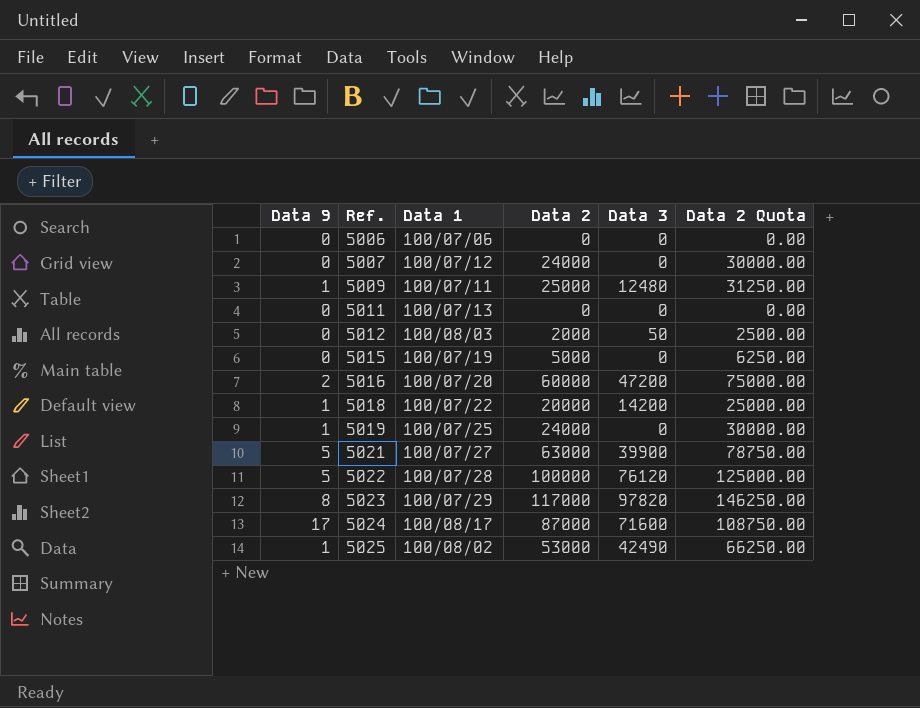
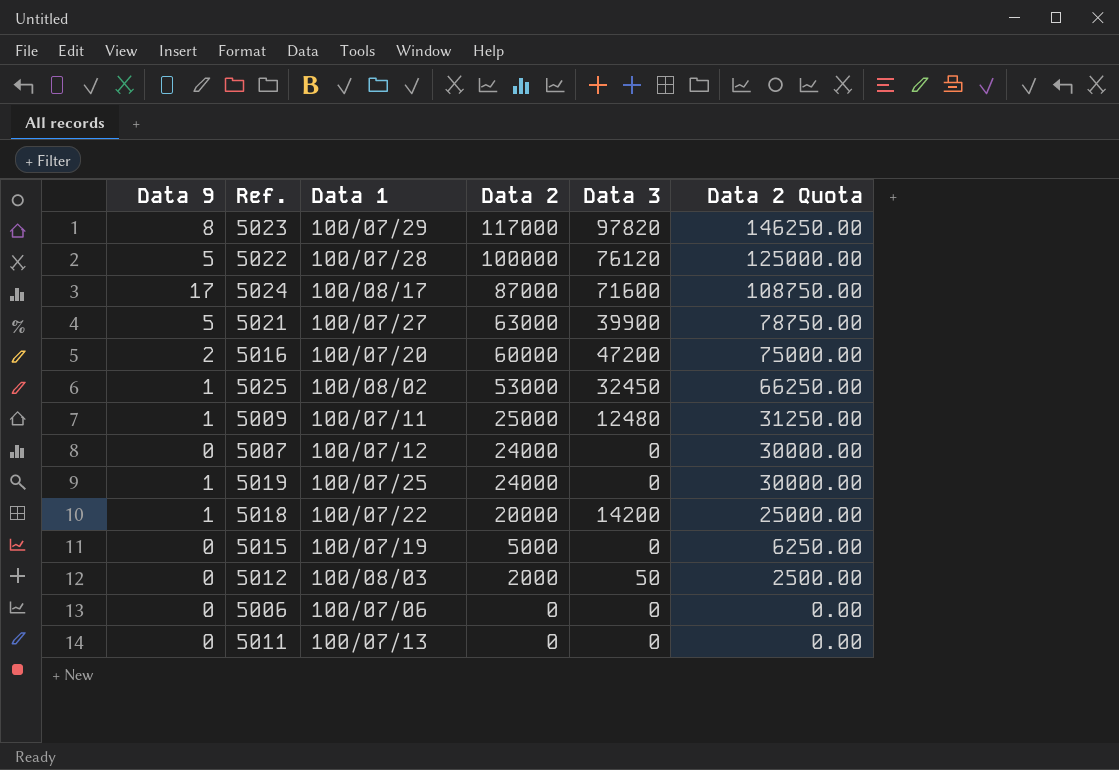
row order: Ref. ascending -> Data 2 descending
5025 | Data 3: 42490 -> 32450

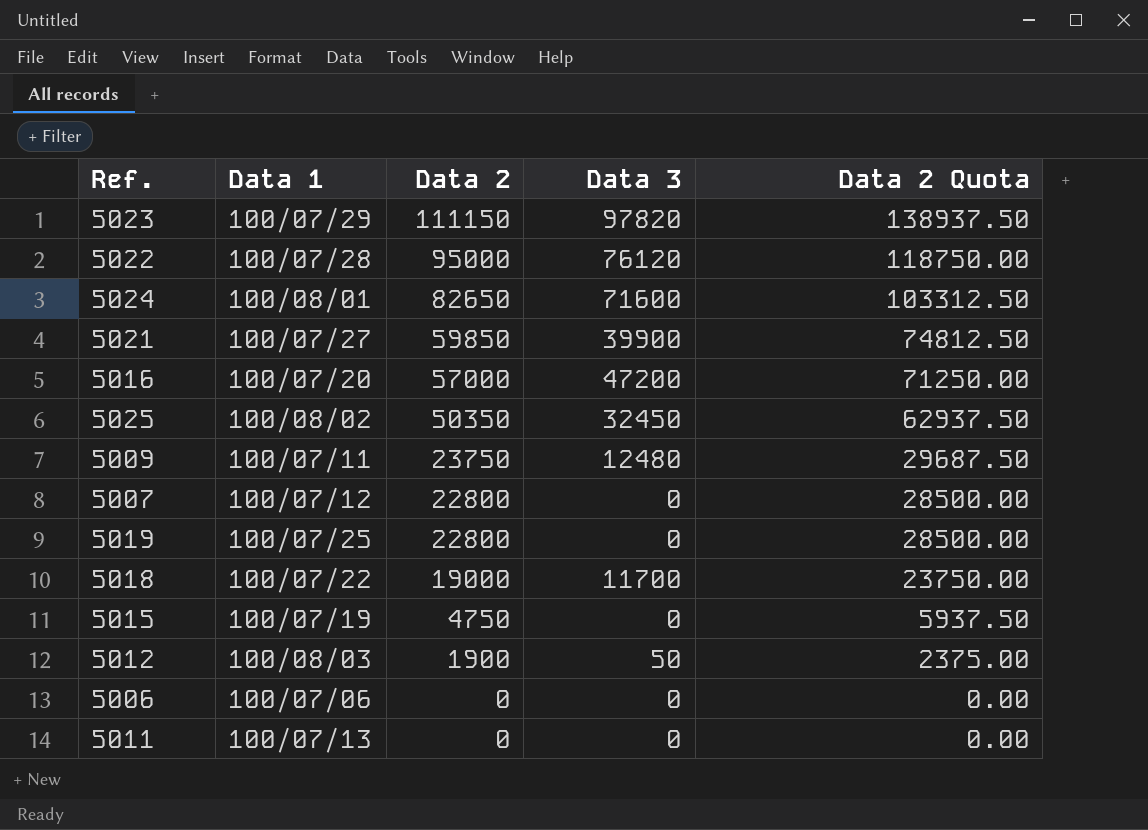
column Data 9 | position: 1 -> none
5023 | Data 2: 117000 -> 111150
5023 | Data 2 Quota: 146250.00 -> 138937.50
5022 | Data 2: 100000 -> 95000
5022 | Data 2 Quota: 125000.00 -> 118750.00
5024 | Data 1: 100/08/17 -> 100/08/01
5024 | Data 2: 87000 -> 82650
5024 | Data 2 Quota: 108750.00 -> 103312.50
5021 | Data 2: 63000 -> 59850
5021 | Data 2 Quota: 78750.00 -> 74812.50
5016 | Data 2: 60000 -> 57000
5016 | Data 2 Quota: 75000.00 -> 71250.00
5025 | Data 2: 53000 -> 50350
5025 | Data 2 Quota: 66250.00 -> 62937.50
5009 | Data 2: 25000 -> 23750
5009 | Data 2 Quota: 31250.00 -> 29687.50
5007 | Data 2: 24000 -> 22800
5007 | Data 2 Quota: 30000.00 -> 28500.00
5019 | Data 2: 24000 -> 22800
5019 | Data 2 Quota: 30000.00 -> 28500.00
5018 | Data 2: 20000 -> 19000
5018 | Data 3: 14200 -> 11700
5018 | Data 2 Quota: 25000.00 -> 23750.00
5015 | Data 2: 5000 -> 4750
5015 | Data 2 Quota: 6250.00 -> 5937.50
5012 | Data 2: 2000 -> 1900
5012 | Data 2 Quota: 2500.00 -> 2375.00

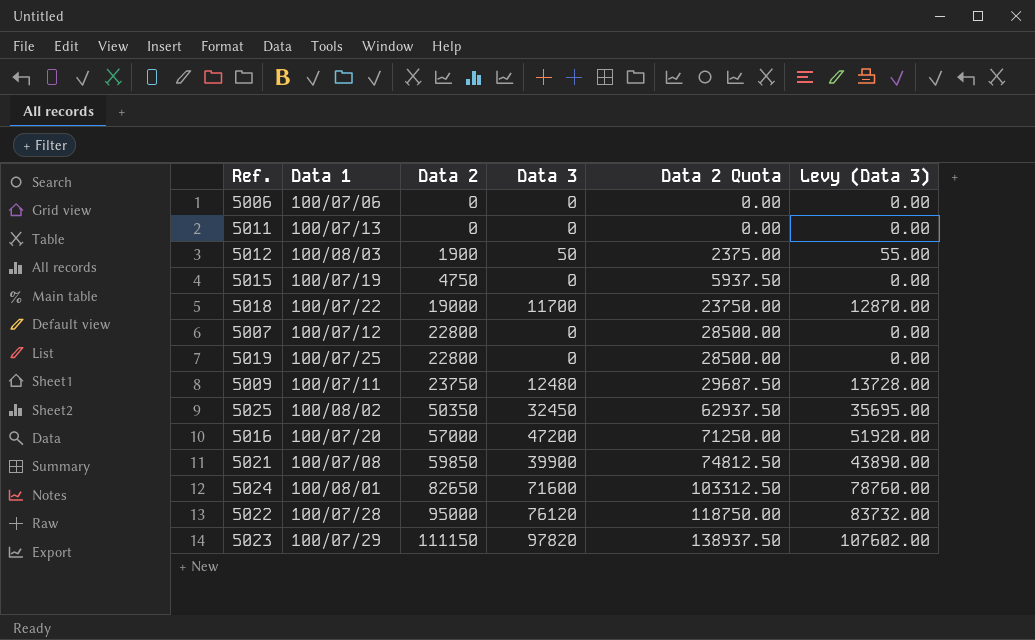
row order: Data 2 descending -> Data 2 ascending
column Levy (Data 3) | formula: none -> [Data 3] * 1.1
5021 | Data 1: 100/07/27 -> 100/07/08

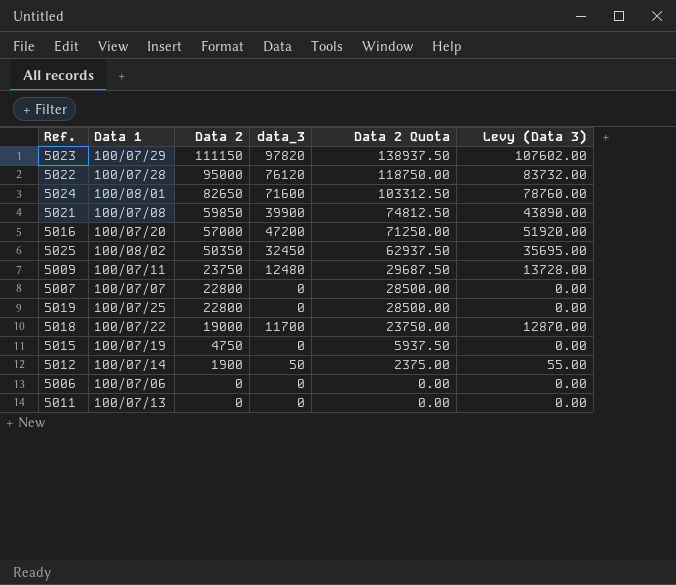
row order: Data 2 ascending -> Data 2 descending
column name: Data 3 -> data_3
5007 | Data 1: 100/07/12 -> 100/07/07
5012 | Data 1: 100/08/03 -> 100/07/14

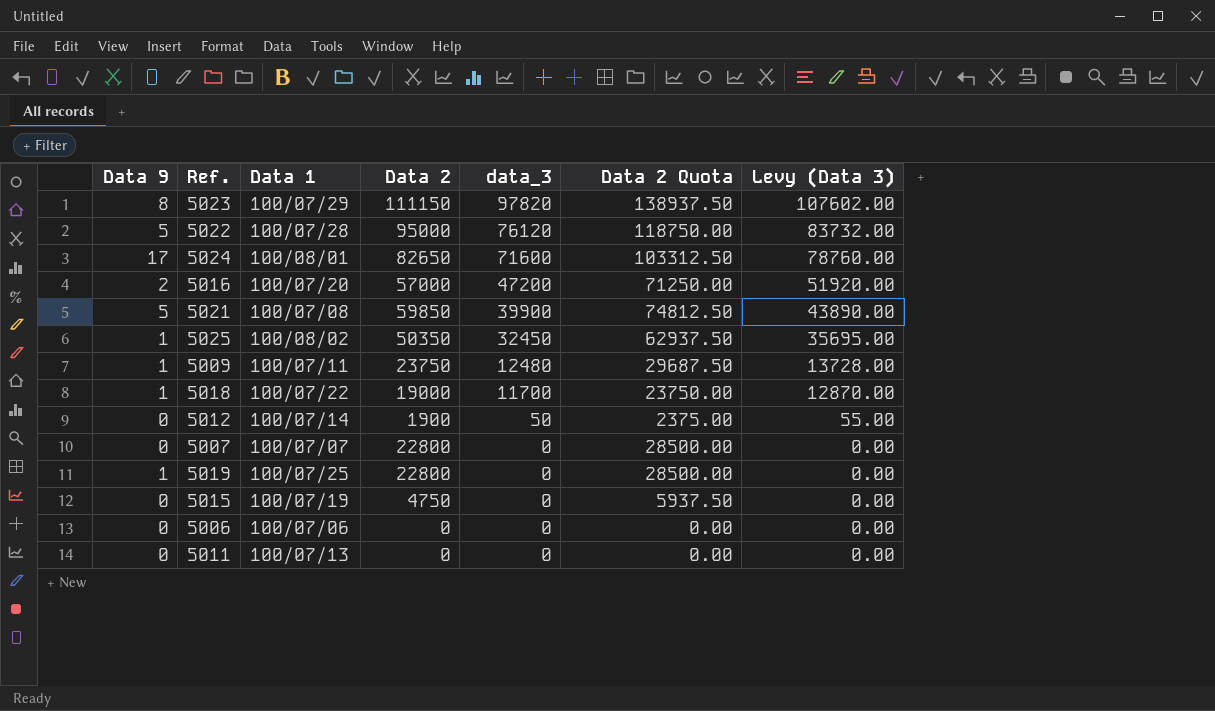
row order: Data 2 descending -> data_3 descending
column Data 9 | position: none -> 1

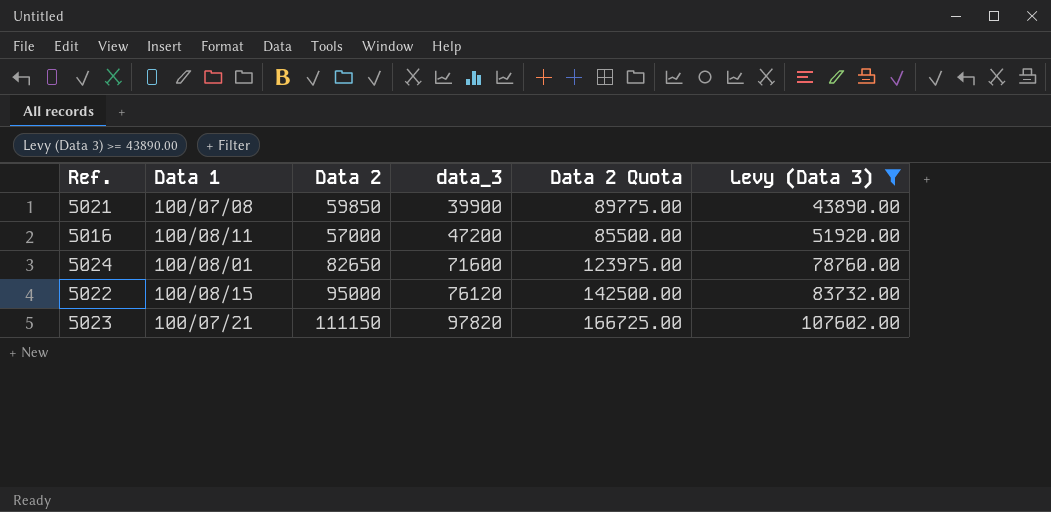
filter: none -> Levy (Data 3) >= 43890.00
row order: data_3 descending -> data_3 ascending
column Data 9 | position: 1 -> none
column Data 2 Quota | formula: [Data 2] * 1.25 -> [Data 2] * 1.5
5016 | Data 1: 100/07/20 -> 100/08/11
5022 | Data 1: 100/07/28 -> 100/08/15
5023 | Data 1: 100/07/29 -> 100/07/21

